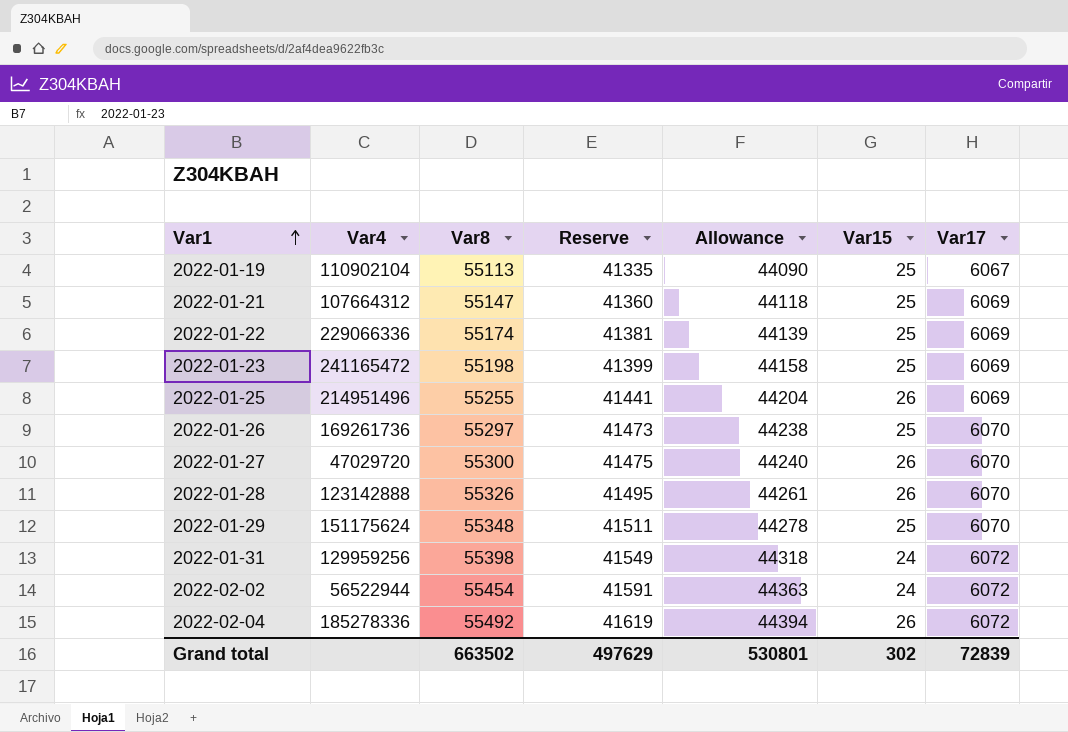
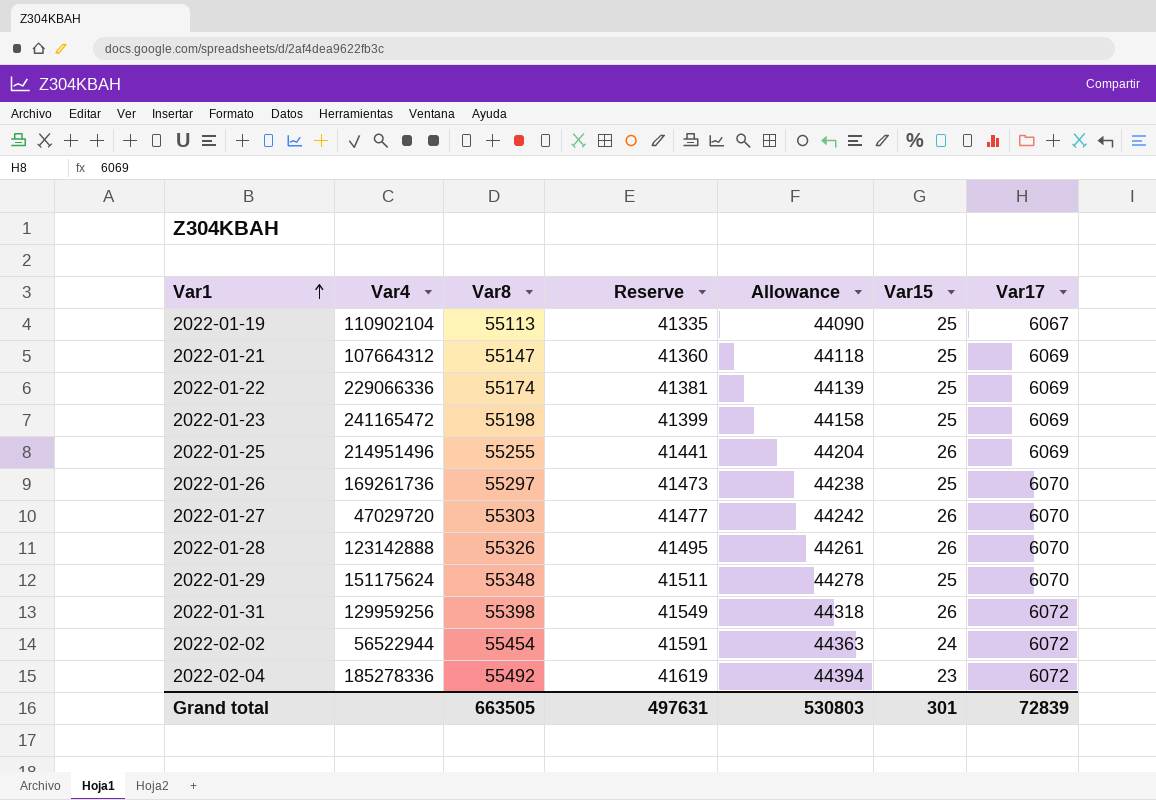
2022-01-27 | Var8: 55300 -> 55303
2022-01-27 | Reserve: 41475 -> 41477
2022-01-27 | Allowance: 44240 -> 44242
2022-01-31 | Var15: 24 -> 26
2022-02-04 | Var15: 26 -> 23
Grand total | Var8: 663502 -> 663505
Grand total | Reserve: 497629 -> 497631
Grand total | Allowance: 530801 -> 530803
Grand total | Var15: 302 -> 301

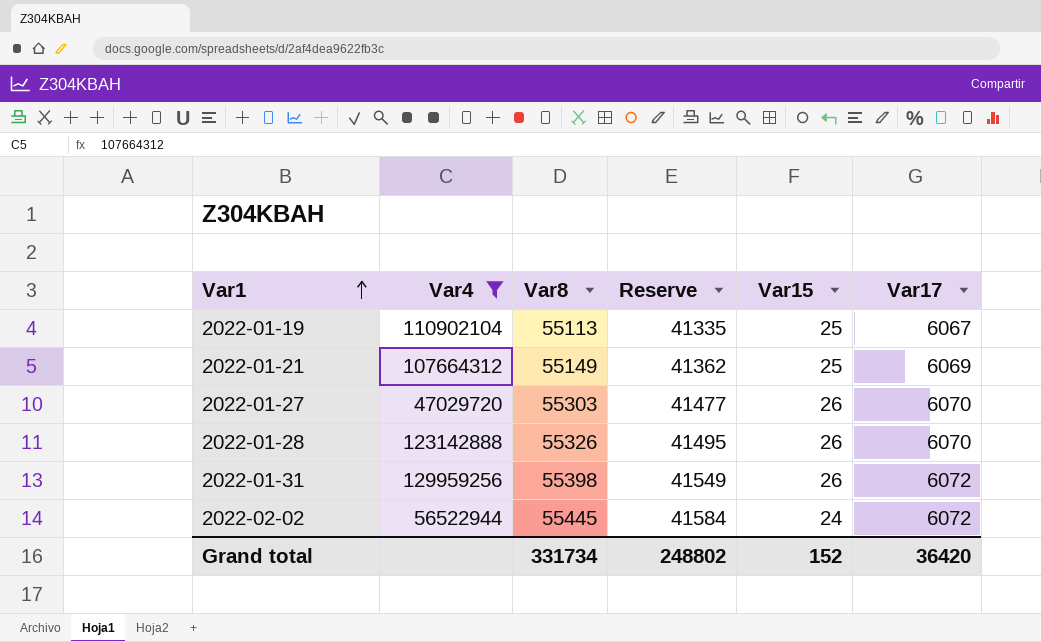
filter: none -> Var4 <= 129959256
column Allowance | formula: [Var8] * 0.8 -> none
2022-01-21 | Var8: 55147 -> 55149
2022-01-21 | Reserve: 41360 -> 41362
2022-02-02 | Var8: 55454 -> 55445
2022-02-02 | Reserve: 41591 -> 41584
Grand total | Var8: 663505 -> 331734
Grand total | Reserve: 497631 -> 248802
Grand total | Var15: 301 -> 152
Grand total | Var17: 72839 -> 36420

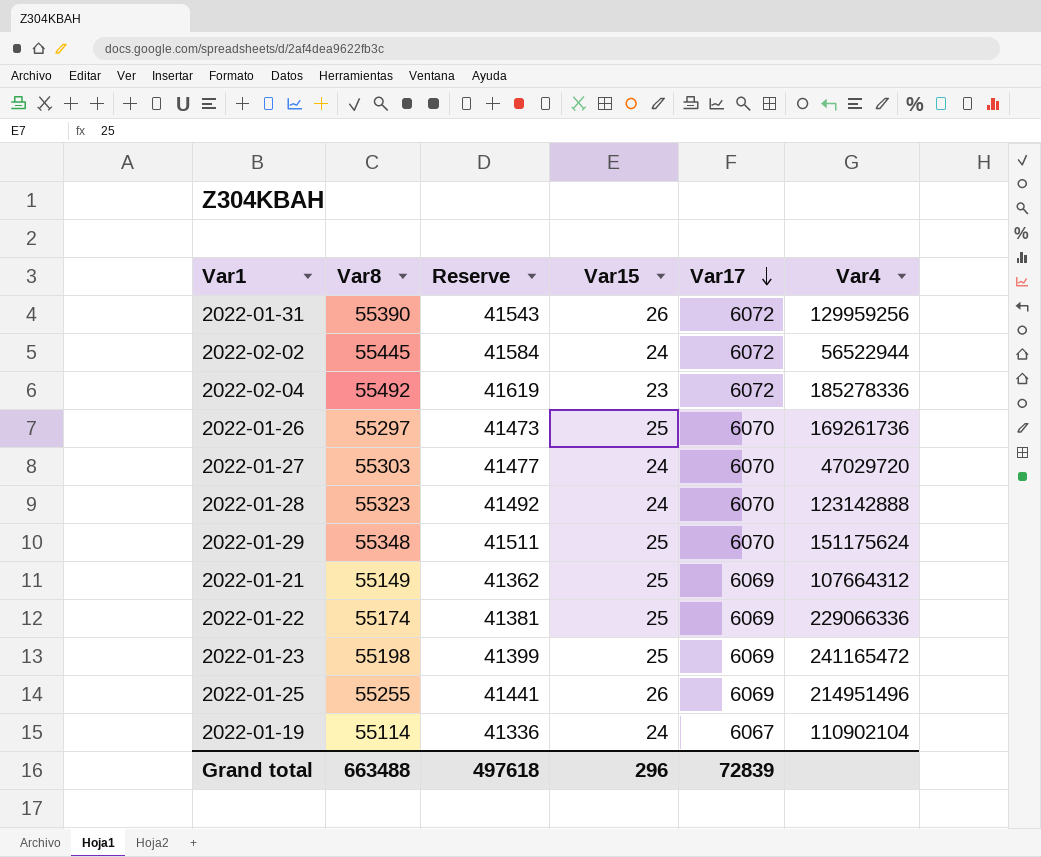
filter: Var4 <= 129959256 -> none
row order: Var1 ascending -> Var17 descending
column Var4 | position: 2 -> 6
2022-01-31 | Var8: 55398 -> 55390
2022-01-31 | Reserve: 41549 -> 41543
2022-01-27 | Var15: 26 -> 24
2022-01-28 | Var8: 55326 -> 55323
2022-01-28 | Reserve: 41495 -> 41492
2022-01-28 | Var15: 26 -> 24
2022-01-19 | Var8: 55113 -> 55114
2022-01-19 | Reserve: 41335 -> 41336
2022-01-19 | Var15: 25 -> 24
Grand total | Var8: 331734 -> 663488
Grand total | Reserve: 248802 -> 497618
Grand total | Var15: 152 -> 296
Grand total | Var17: 36420 -> 72839

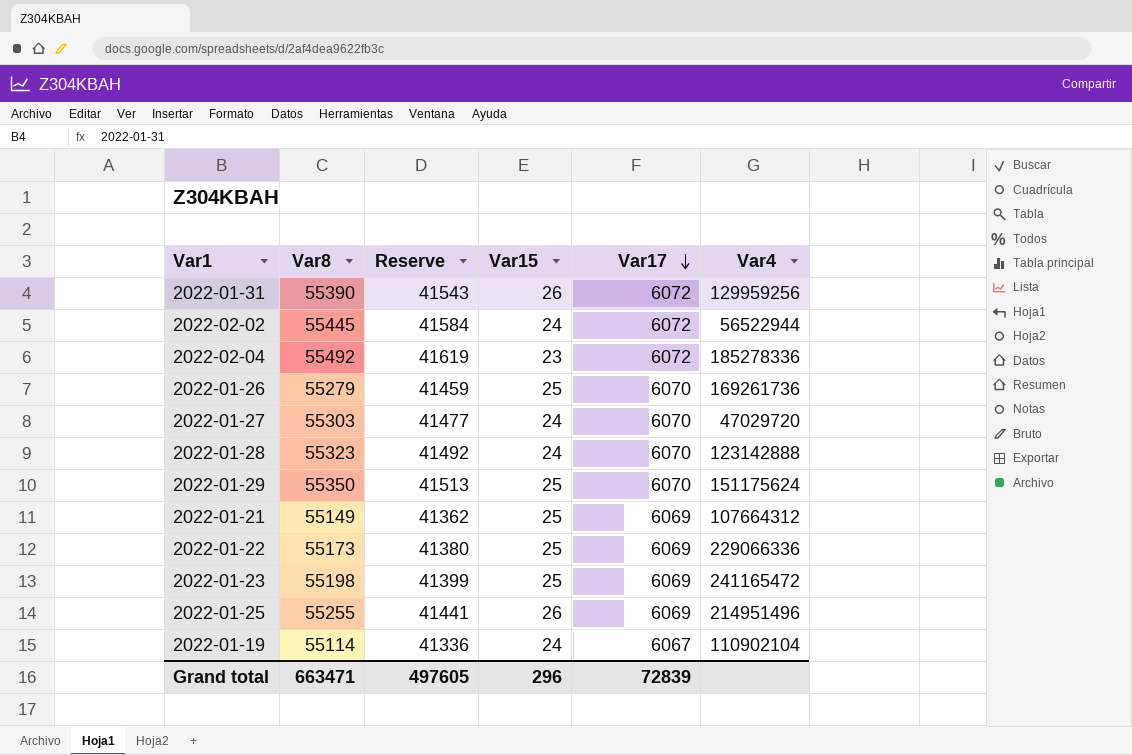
2022-01-26 | Var8: 55297 -> 55279
2022-01-26 | Reserve: 41473 -> 41459
2022-01-29 | Var8: 55348 -> 55350
2022-01-29 | Reserve: 41511 -> 41513
2022-01-22 | Var8: 55174 -> 55173
2022-01-22 | Reserve: 41381 -> 41380
Grand total | Var8: 663488 -> 663471
Grand total | Reserve: 497618 -> 497605

